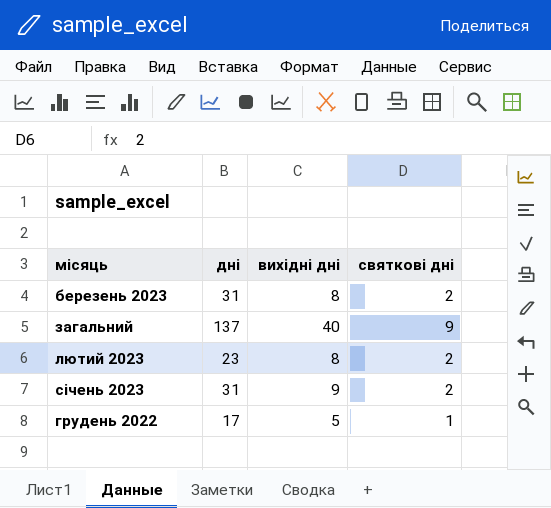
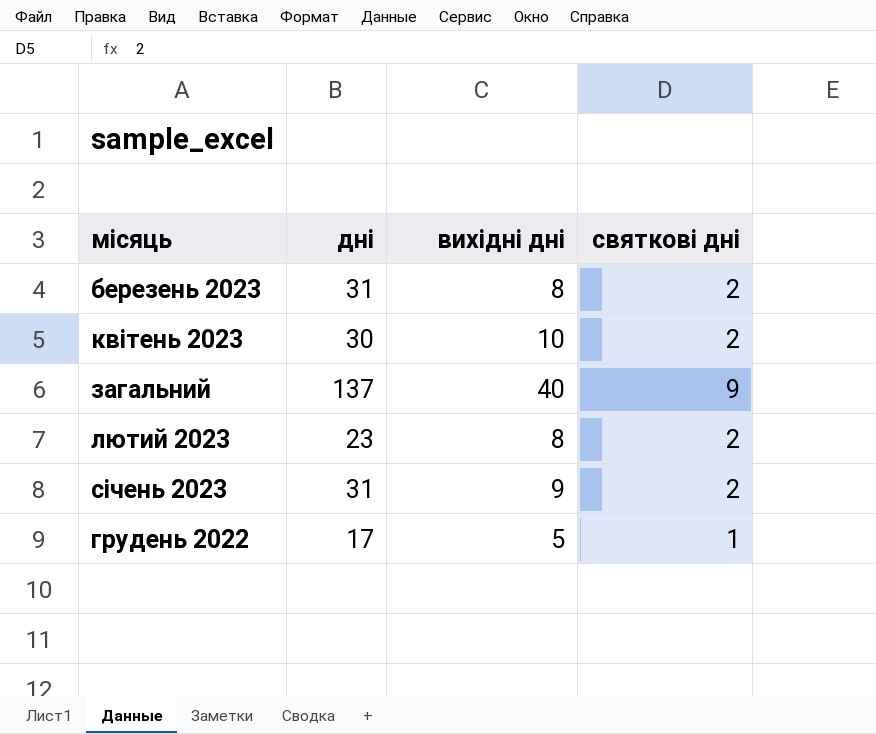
row квітень 2023: none -> 30 | 10 | 2

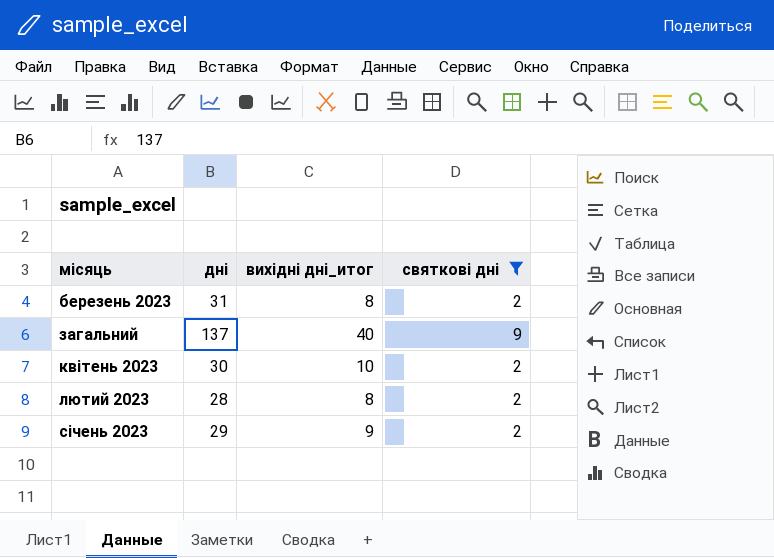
filter: none -> святкові дні != 1
row order: none -> місяць ascending
column name: вихідні дні -> вихідні дні_итог
лютий 2023 | дні: 23 -> 28
січень 2023 | дні: 31 -> 29

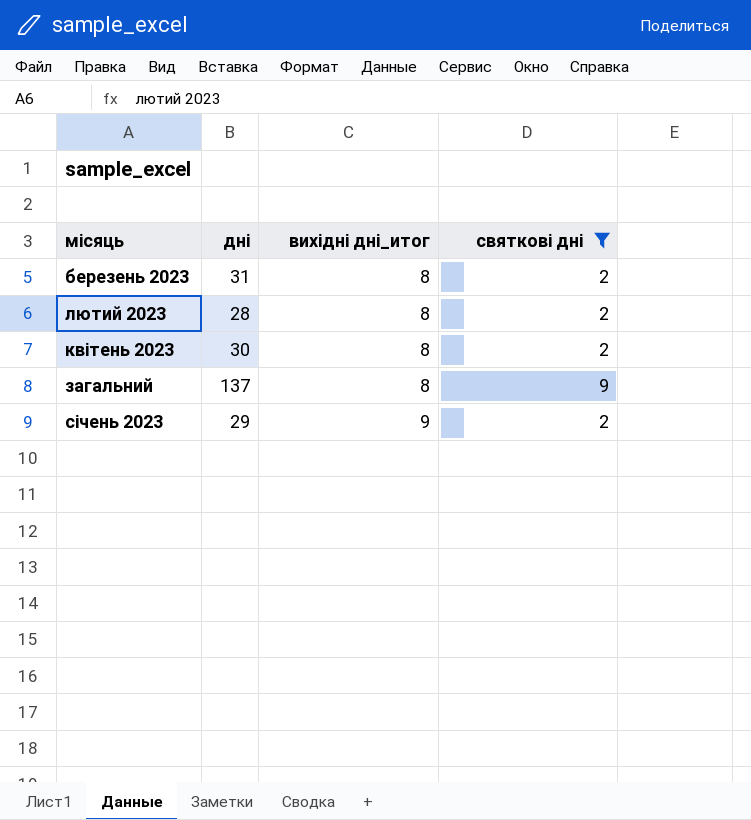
row order: місяць ascending -> вихідні дні_итог ascending
квітень 2023 | вихідні дні_итог: 10 -> 8
загальний | вихідні дні_итог: 40 -> 8

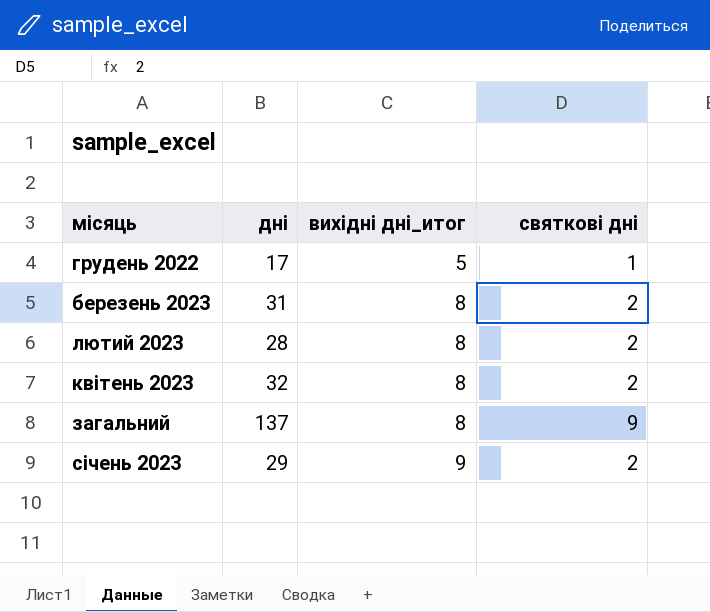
filter: святкові дні != 1 -> none
квітень 2023 | дні: 30 -> 32

